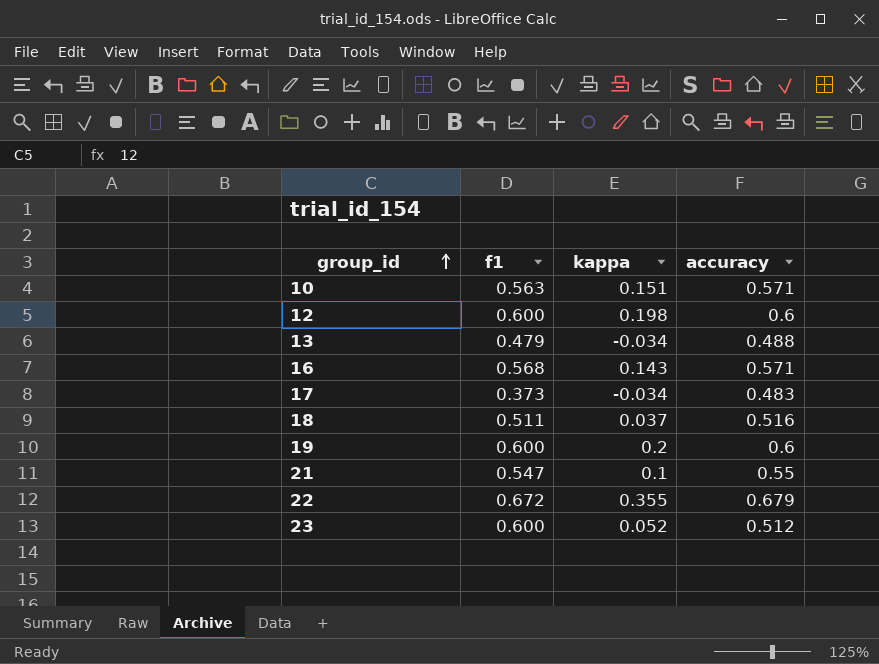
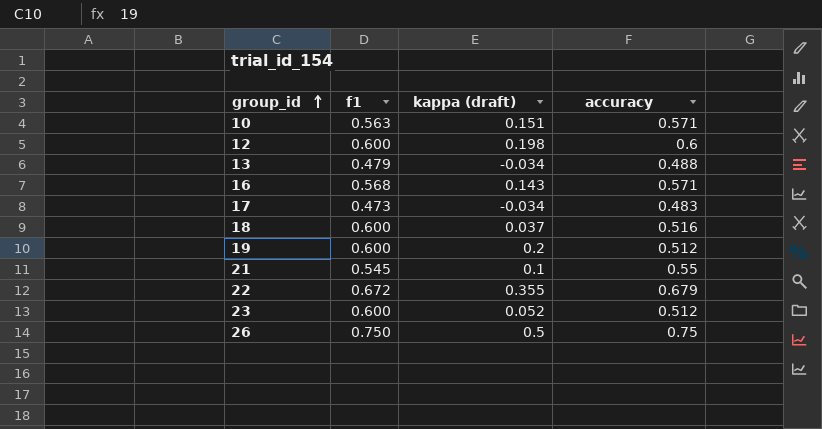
column name: kappa -> kappa (draft)
17 | f1: 0.373 -> 0.473
18 | f1: 0.511 -> 0.600
19 | accuracy: 0.6 -> 0.512
21 | f1: 0.547 -> 0.545
row 26: none -> 0.750 | 0.5 | 0.75

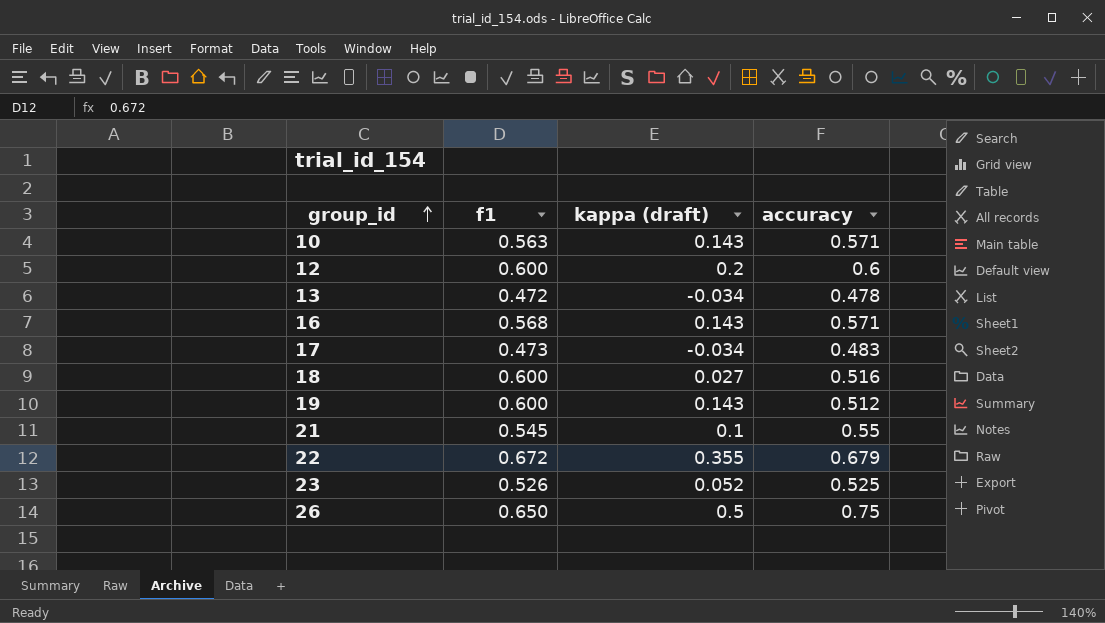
10 | kappa (draft): 0.151 -> 0.143
12 | kappa (draft): 0.198 -> 0.2
13 | f1: 0.479 -> 0.472
13 | accuracy: 0.488 -> 0.478
18 | kappa (draft): 0.037 -> 0.027
19 | kappa (draft): 0.2 -> 0.143
23 | f1: 0.600 -> 0.526
23 | accuracy: 0.512 -> 0.525
26 | f1: 0.750 -> 0.650

